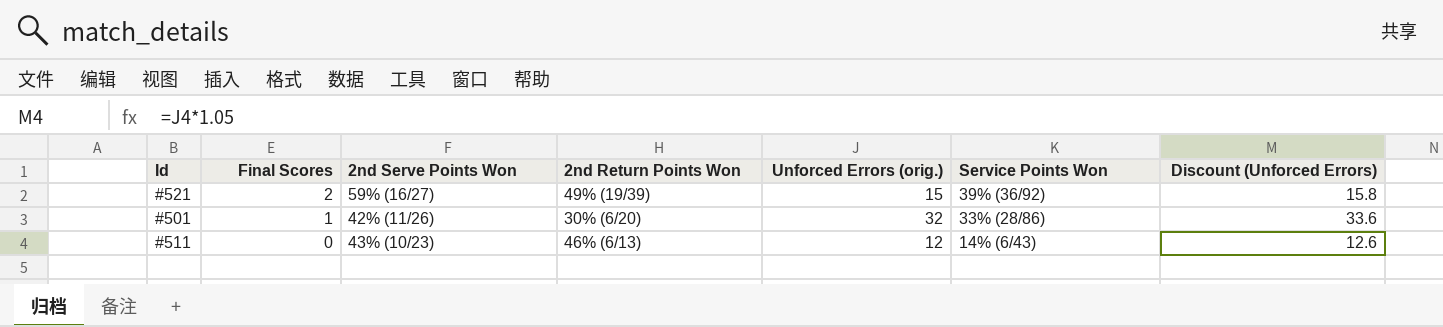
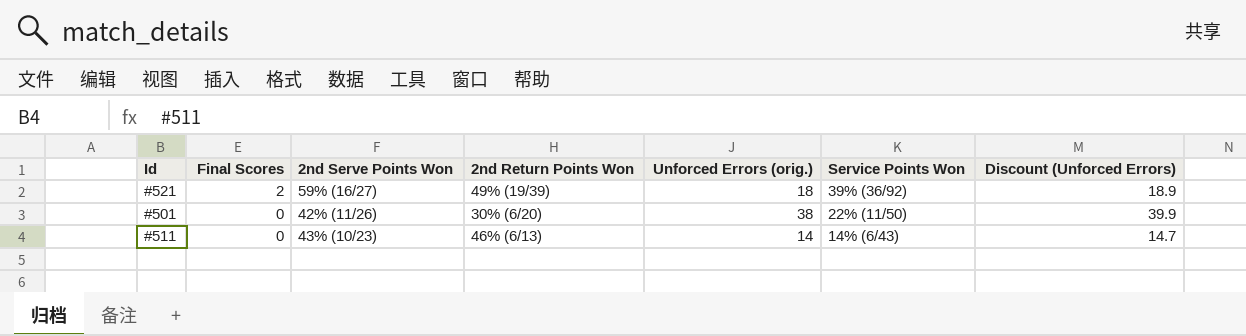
#521 | Unforced Errors (orig.): 15 -> 18
#521 | Discount (Unforced Errors): 15.8 -> 18.9
#501 | Final Scores: 1 -> 0
#501 | Unforced Errors (orig.): 32 -> 38
#501 | Service Points Won: 33% (28/86) -> 22% (11/50)
#501 | Discount (Unforced Errors): 33.6 -> 39.9
#511 | Unforced Errors (orig.): 12 -> 14
#511 | Discount (Unforced Errors): 12.6 -> 14.7

